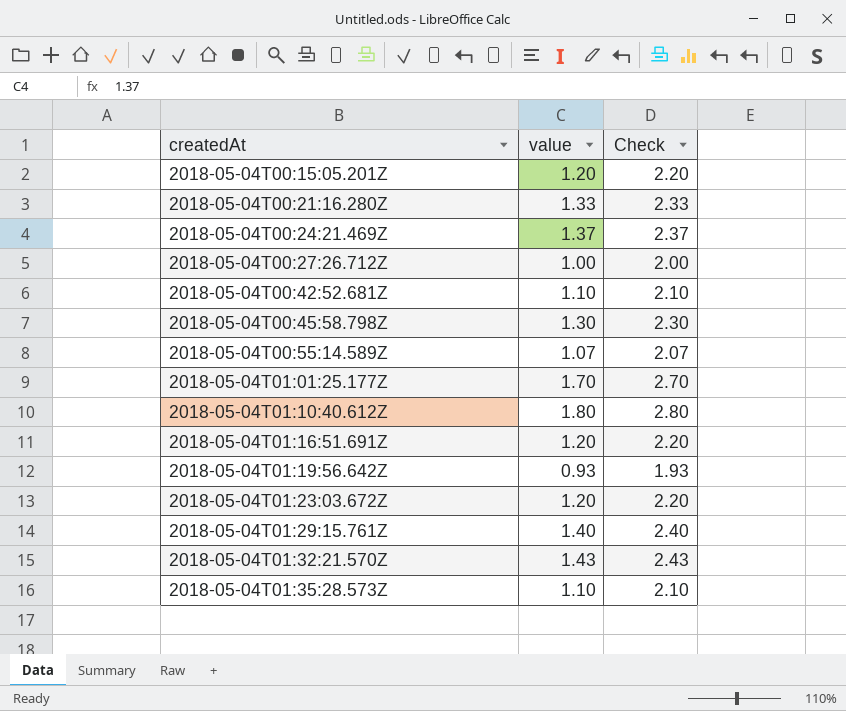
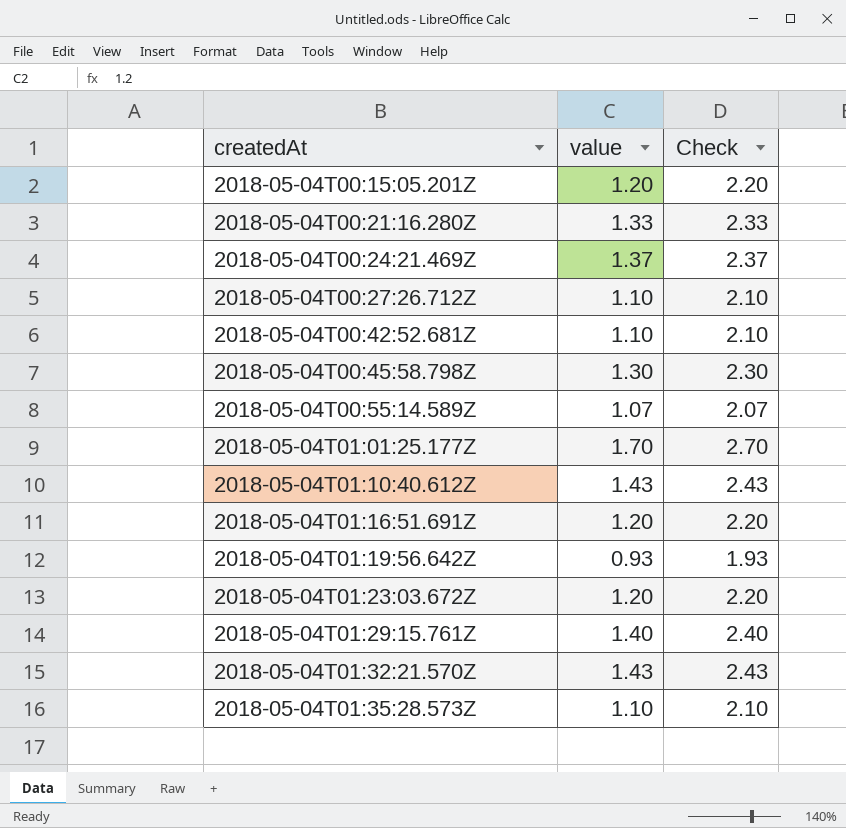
2018-05-04T00:27:26.712Z | value: 1.00 -> 1.10
2018-05-04T00:27:26.712Z | Check: 2.00 -> 2.10
2018-05-04T01:10:40.612Z | value: 1.80 -> 1.43
2018-05-04T01:10:40.612Z | Check: 2.80 -> 2.43

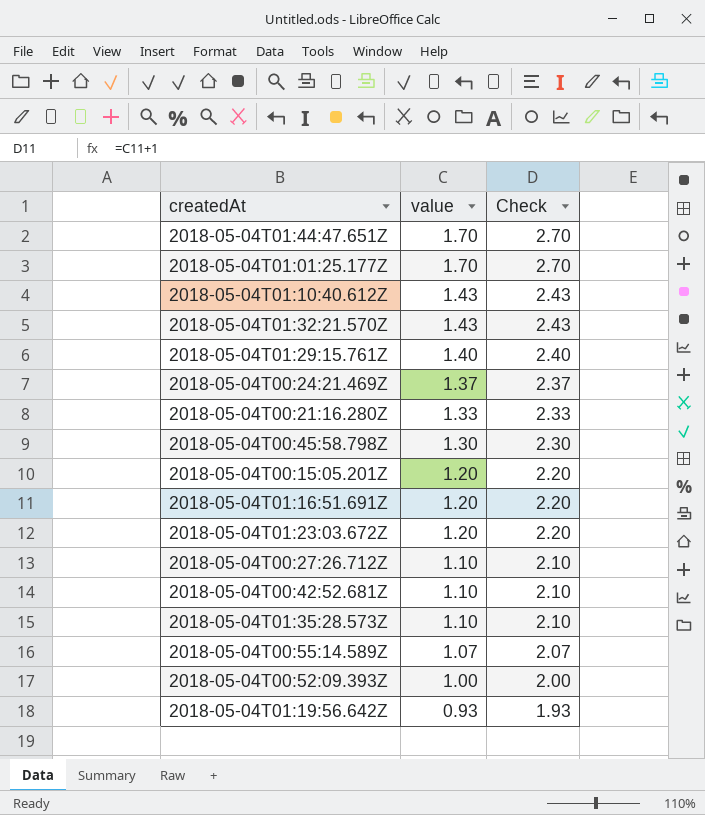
row order: createdAt ascending -> value descending
row 2018-05-04T01:44:47.651Z: none -> 1.70 | 2.70
row 2018-05-04T00:52:09.393Z: none -> 1.00 | 2.00

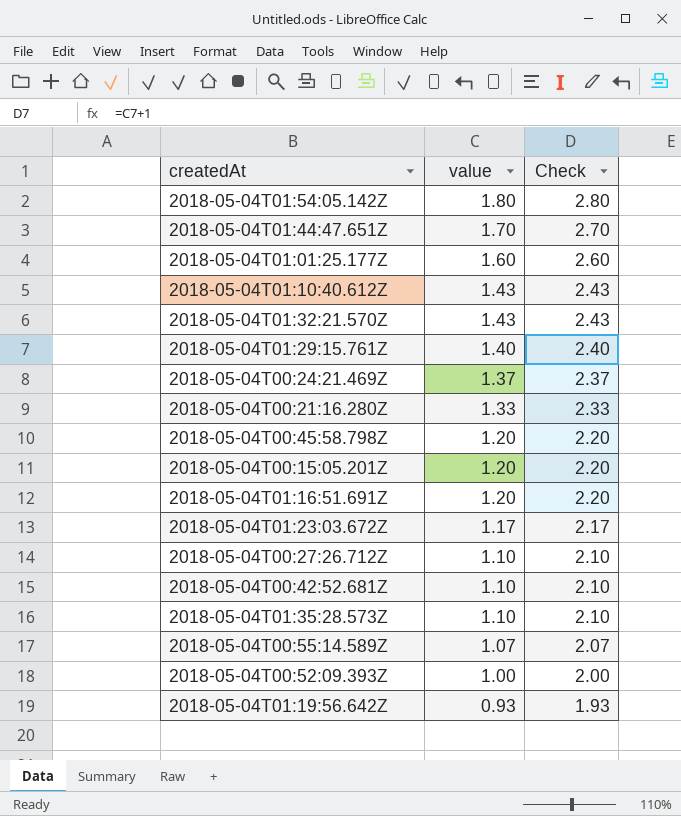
row 2018-05-04T01:54:05.142Z: none -> 1.80 | 2.80
2018-05-04T01:01:25.177Z | value: 1.70 -> 1.60
2018-05-04T01:01:25.177Z | Check: 2.70 -> 2.60
2018-05-04T00:45:58.798Z | value: 1.30 -> 1.20
2018-05-04T00:45:58.798Z | Check: 2.30 -> 2.20
2018-05-04T01:23:03.672Z | value: 1.20 -> 1.17
2018-05-04T01:23:03.672Z | Check: 2.20 -> 2.17

